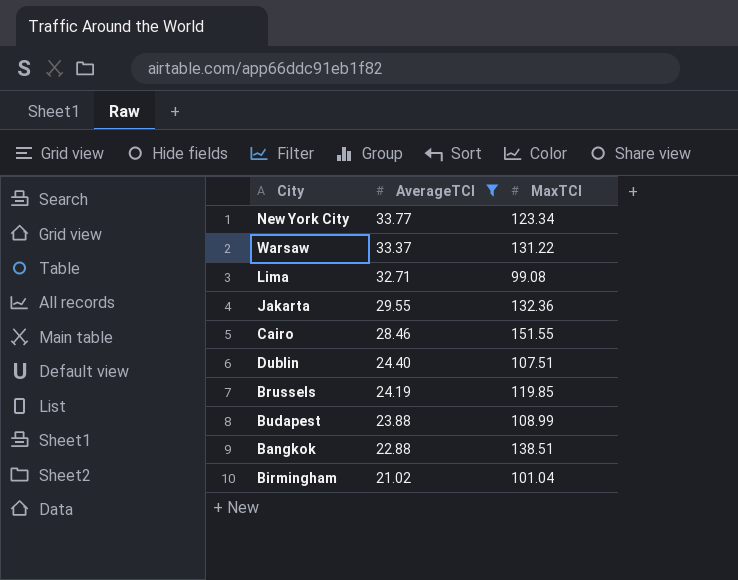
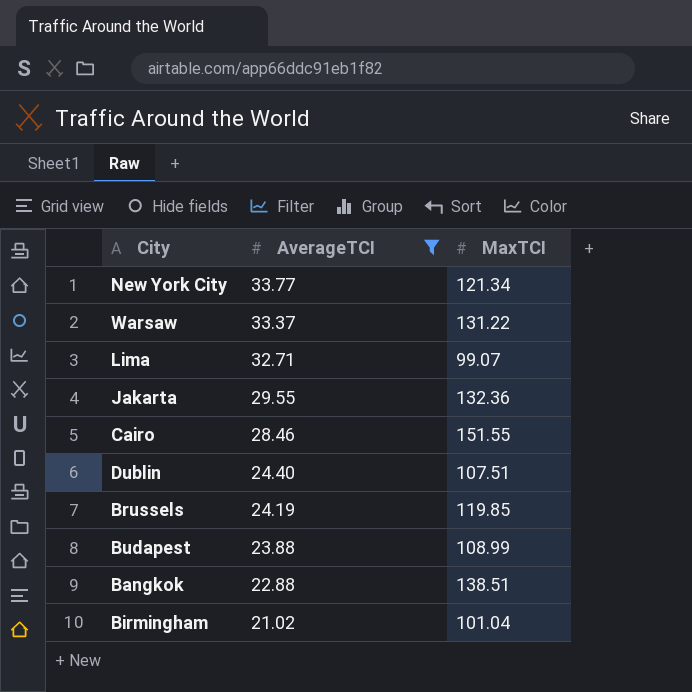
New York City | MaxTCI: 123.34 -> 121.34
Lima | MaxTCI: 99.08 -> 99.07

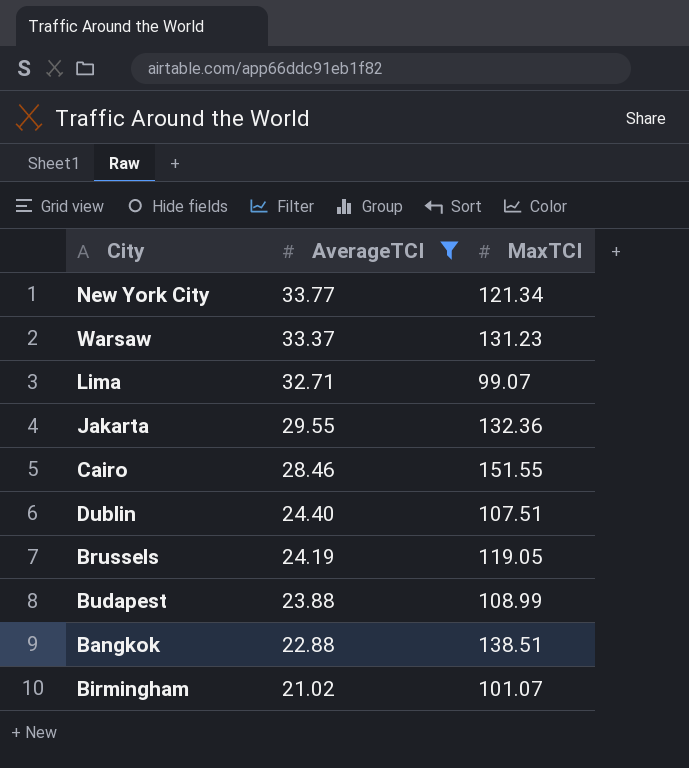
Warsaw | MaxTCI: 131.22 -> 131.23
Brussels | MaxTCI: 119.85 -> 119.05
Birmingham | MaxTCI: 101.04 -> 101.07

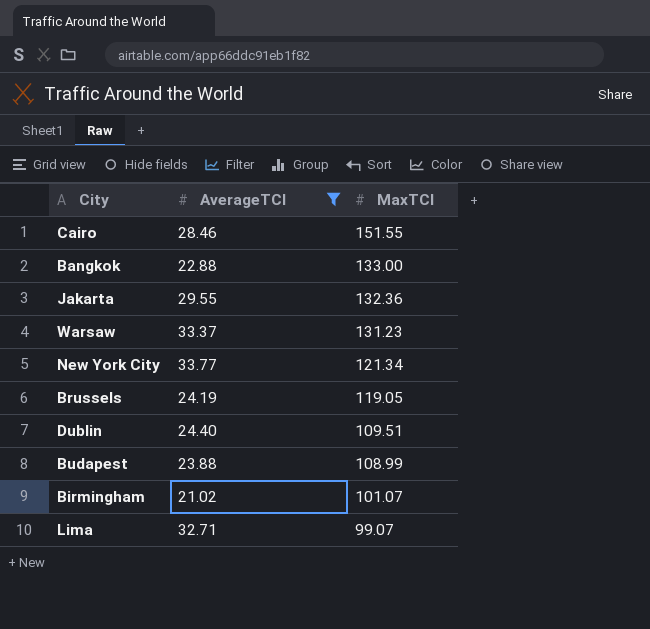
row order: AverageTCI descending -> MaxTCI descending
Bangkok | MaxTCI: 138.51 -> 133.00
Dublin | MaxTCI: 107.51 -> 109.51

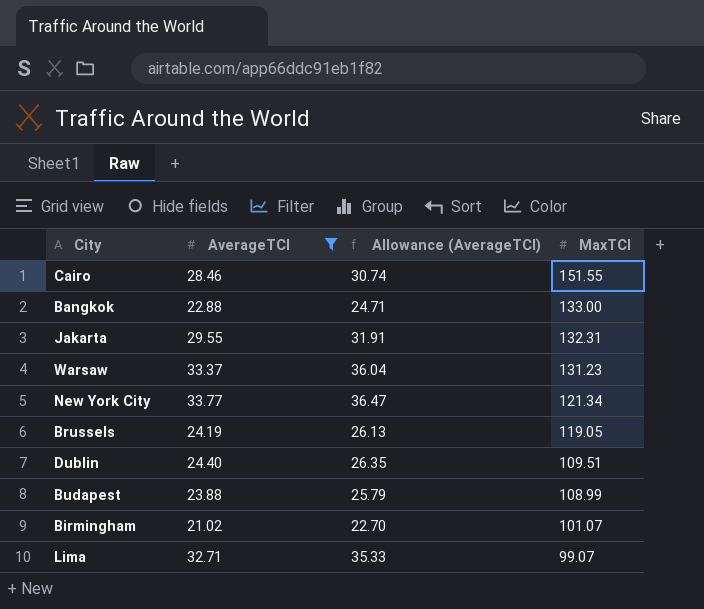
column Allowance (AverageTCI) | formula: none -> [AverageTCI] * 1.08
Jakarta | MaxTCI: 132.36 -> 132.31

